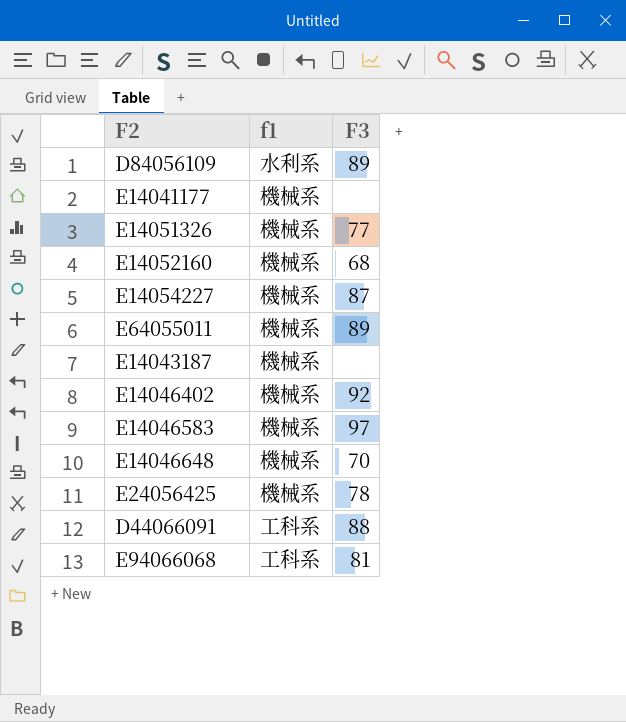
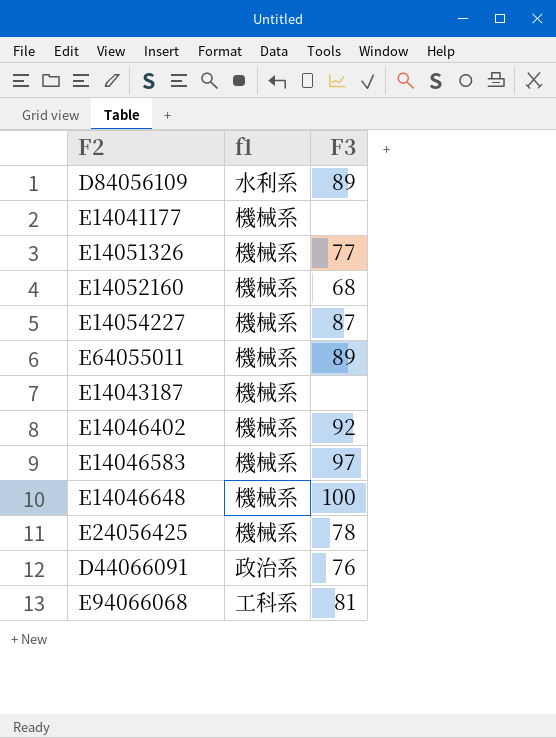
E14046648 | F3: 70 -> 100
D44066091 | f1: 工科系 -> 政治系
D44066091 | F3: 88 -> 76

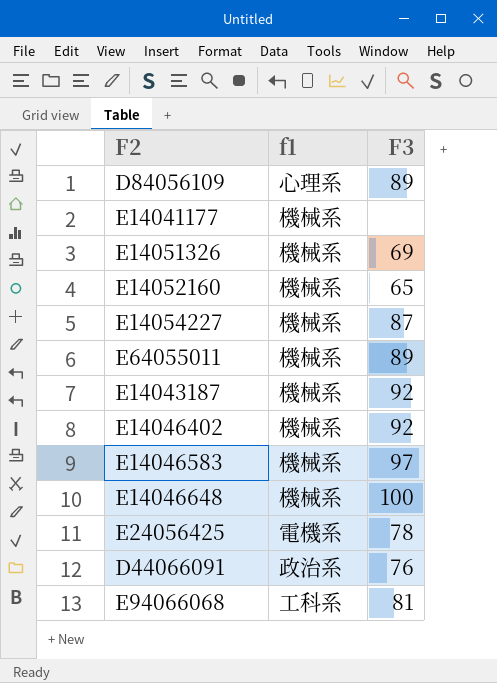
D84056109 | f1: 水利系 -> 心理系
E14051326 | F3: 77 -> 69
E14052160 | F3: 68 -> 65
E14043187 | F3: none -> 92
E24056425 | f1: 機械系 -> 電機系

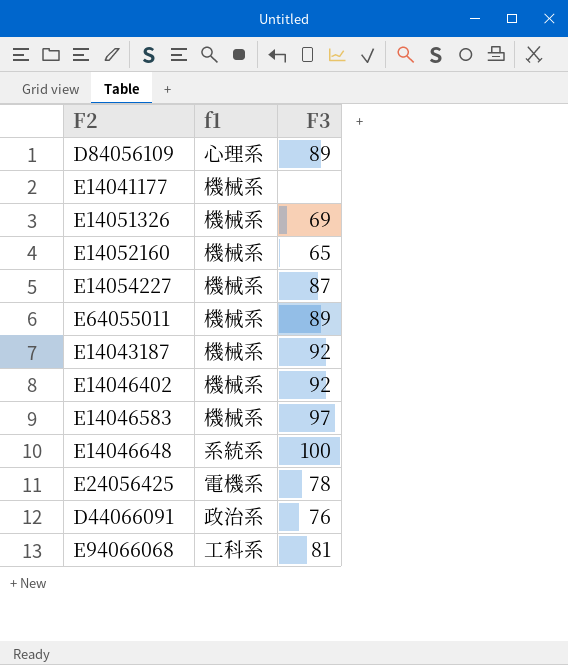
E14046648 | f1: 機械系 -> 系統系

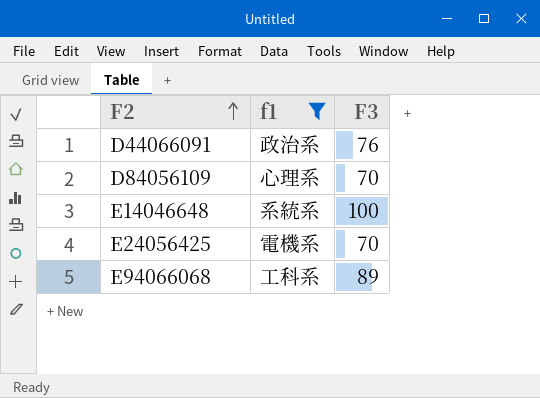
filter: none -> f1 != 機械系
row order: none -> F2 ascending
D84056109 | F3: 89 -> 70
E24056425 | F3: 78 -> 70
E94066068 | F3: 81 -> 89

